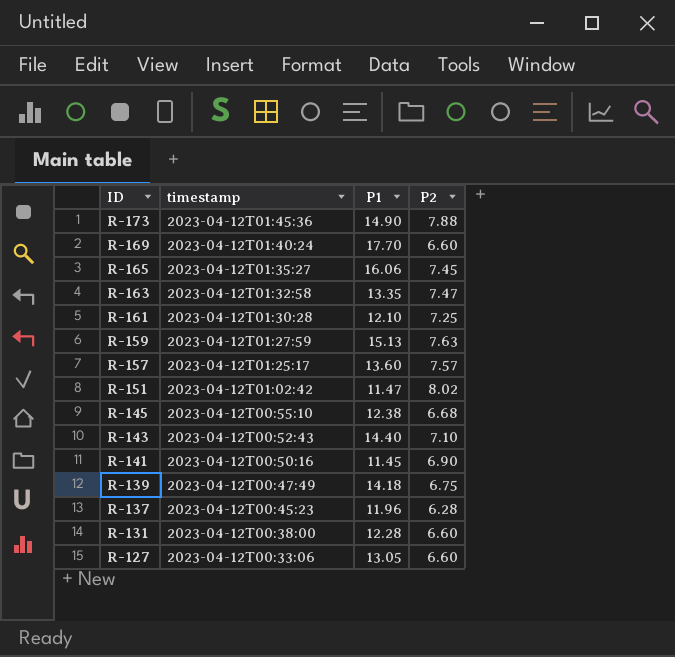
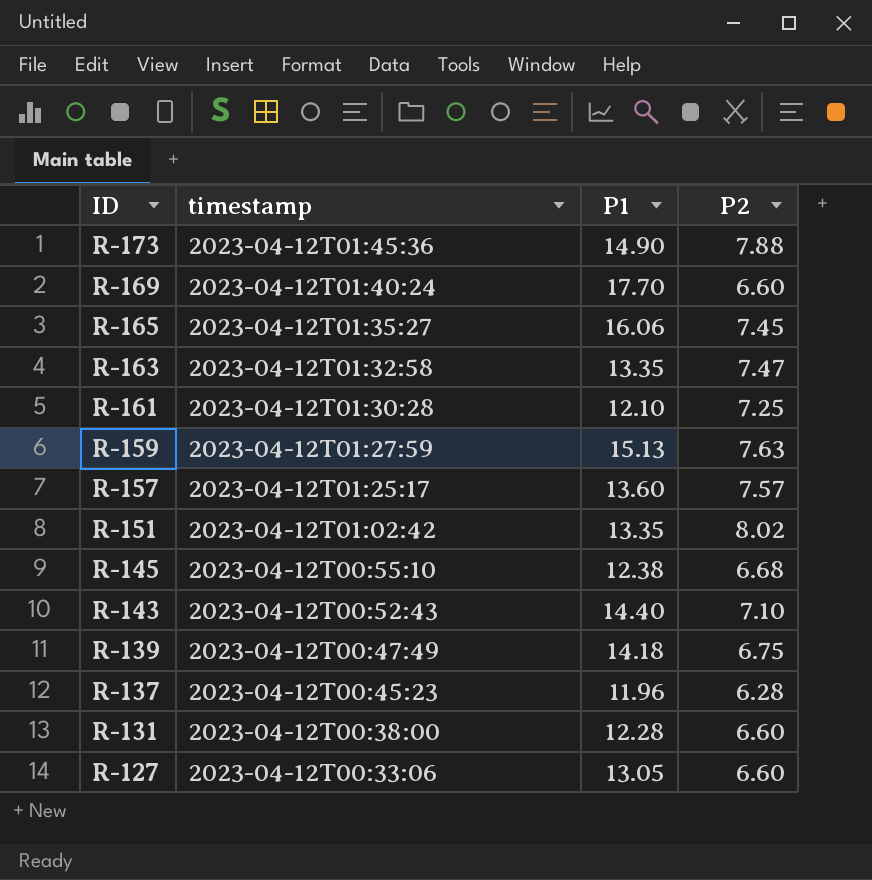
row R-141: 2023-04-12T00:50:16 | 11.45 | 6.90 -> none
R-151 | P1: 11.47 -> 13.35

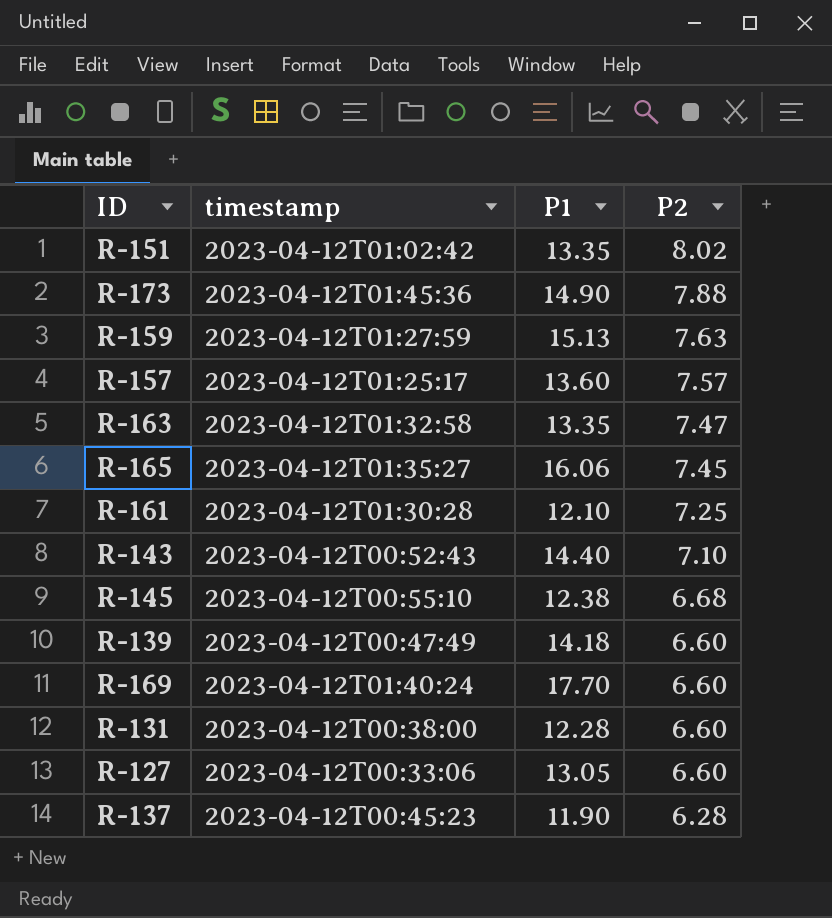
row order: ID descending -> P2 descending
R-139 | P2: 6.75 -> 6.60
R-137 | P1: 11.96 -> 11.90

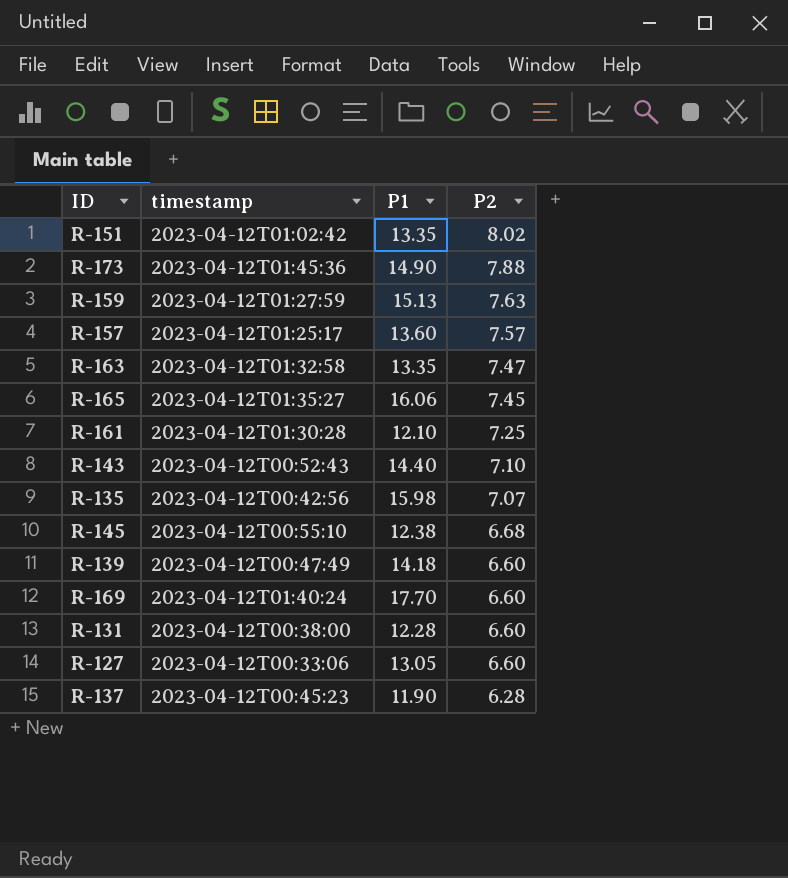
row R-135: none -> 2023-04-12T00:42:56 | 15.98 | 7.07

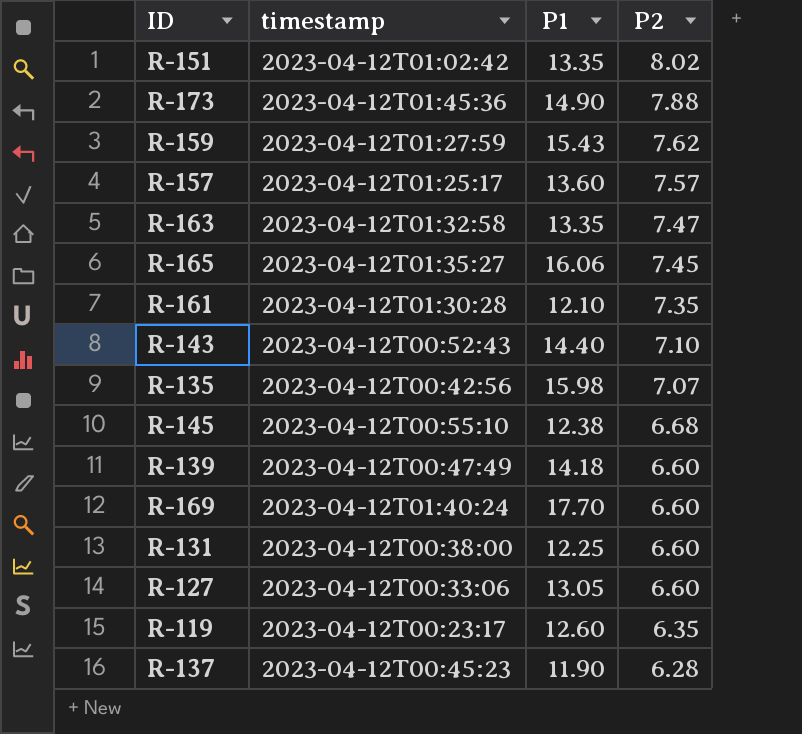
R-159 | P1: 15.13 -> 15.43
R-159 | P2: 7.63 -> 7.62
R-161 | P2: 7.25 -> 7.35
R-131 | P1: 12.28 -> 12.25
row R-119: none -> 2023-04-12T00:23:17 | 12.60 | 6.35

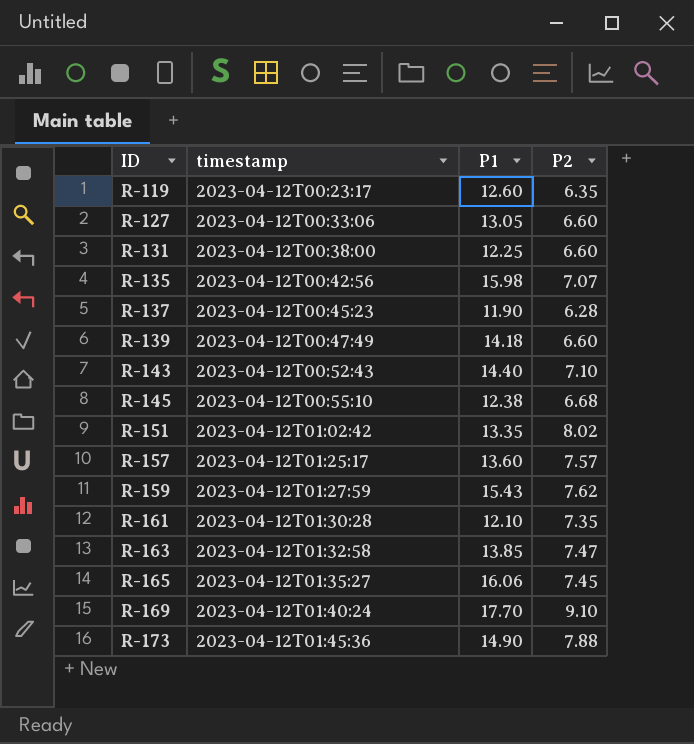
row order: P2 descending -> ID ascending
R-163 | P1: 13.35 -> 13.85
R-169 | P2: 6.60 -> 9.10

